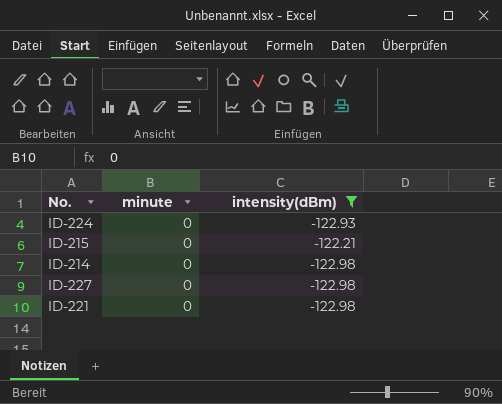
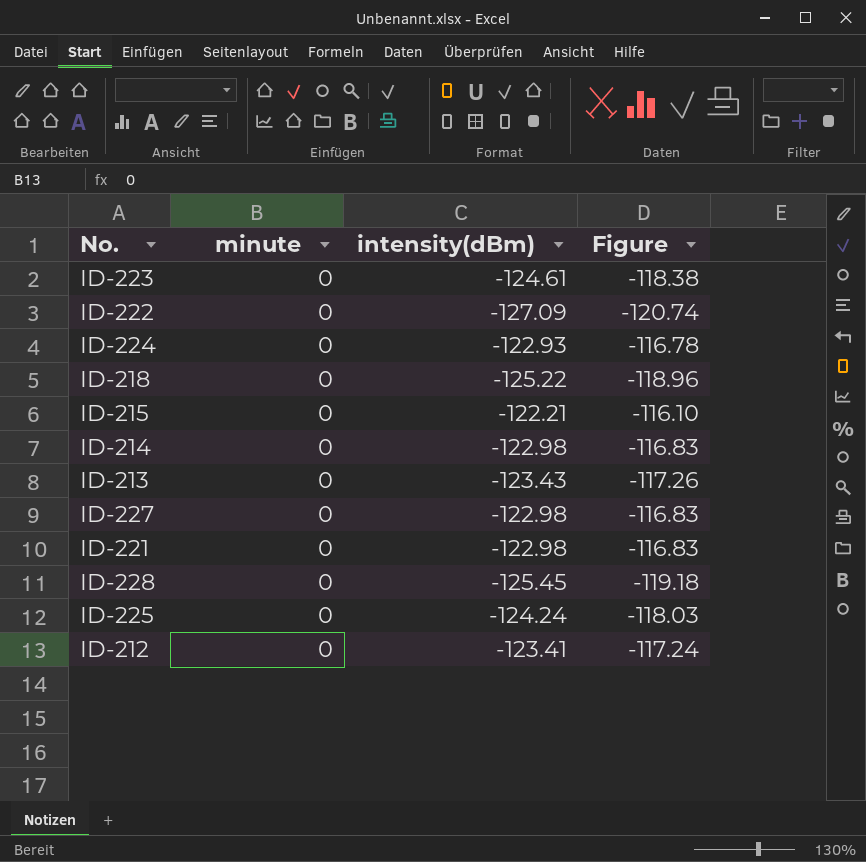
filter: intensity(dBm) >= -122.98 -> none
column Figure | formula: none -> [intensity(dBm)] * 0.95

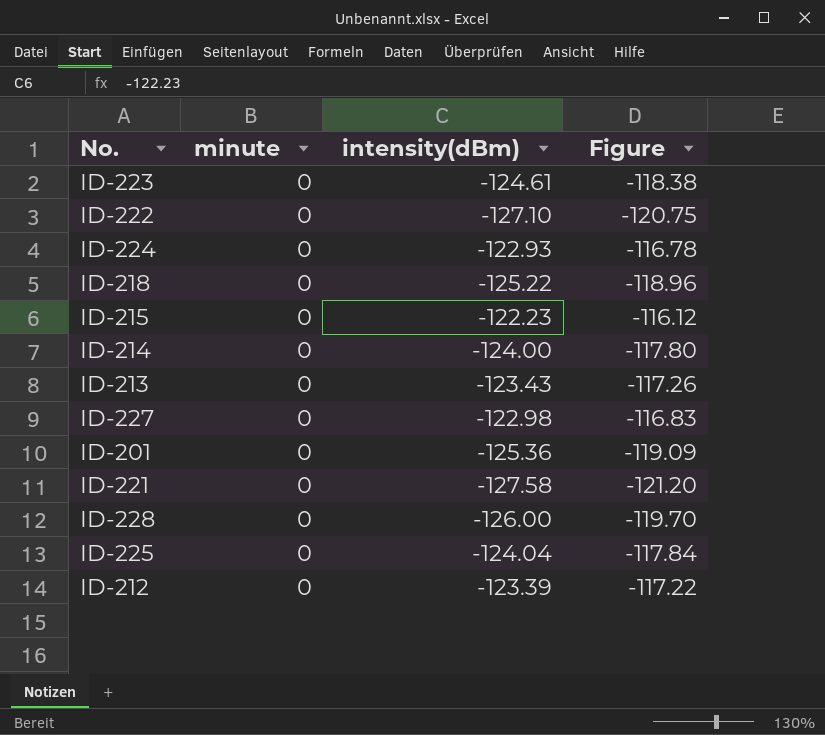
ID-222 | intensity(dBm): -127.09 -> -127.10
ID-222 | Figure: -120.74 -> -120.75
ID-215 | intensity(dBm): -122.21 -> -122.23
ID-215 | Figure: -116.10 -> -116.12
ID-214 | intensity(dBm): -122.98 -> -124.00
ID-214 | Figure: -116.83 -> -117.80
row ID-201: none -> 0 | -125.36 | -119.09
ID-221 | intensity(dBm): -122.98 -> -127.58
ID-221 | Figure: -116.83 -> -121.20
ID-228 | intensity(dBm): -125.45 -> -126.00
ID-228 | Figure: -119.18 -> -119.70
ID-225 | intensity(dBm): -124.24 -> -124.04
ID-225 | Figure: -118.03 -> -117.84
ID-212 | intensity(dBm): -123.41 -> -123.39
ID-212 | Figure: -117.24 -> -117.22

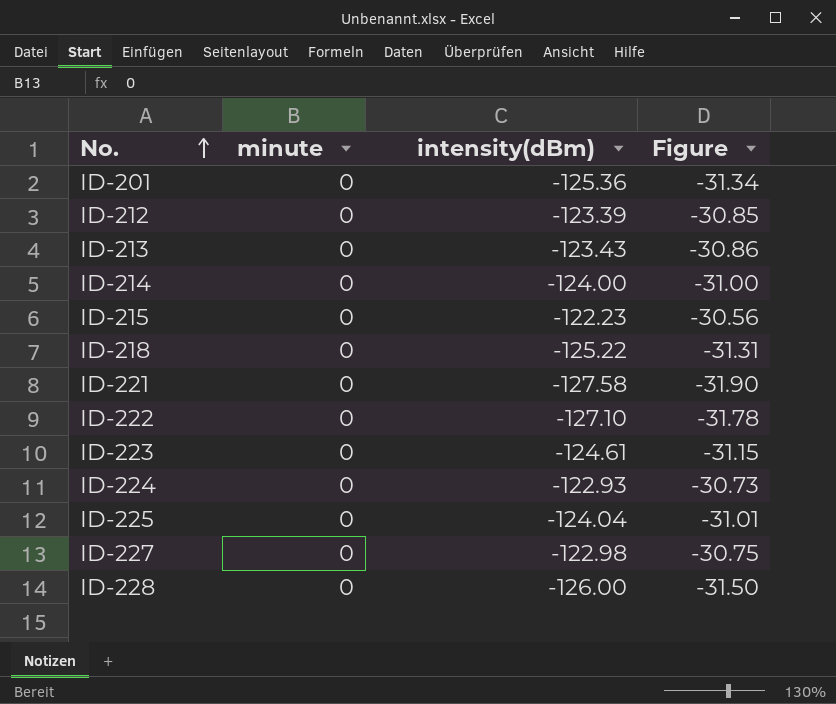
row order: none -> No. ascending
column Figure | formula: [intensity(dBm)] * 0.95 -> [intensity(dBm)] * 0.25

